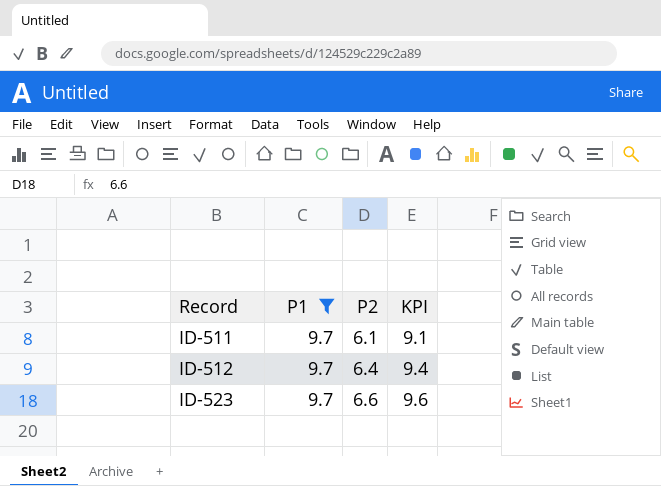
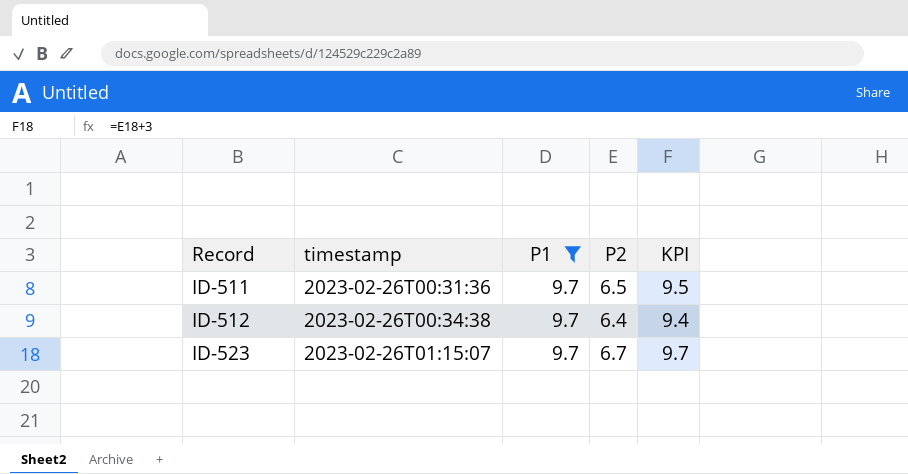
column timestamp | position: none -> 2
ID-511 | P2: 6.1 -> 6.5
ID-511 | KPI: 9.1 -> 9.5
ID-523 | P2: 6.6 -> 6.7
ID-523 | KPI: 9.6 -> 9.7

